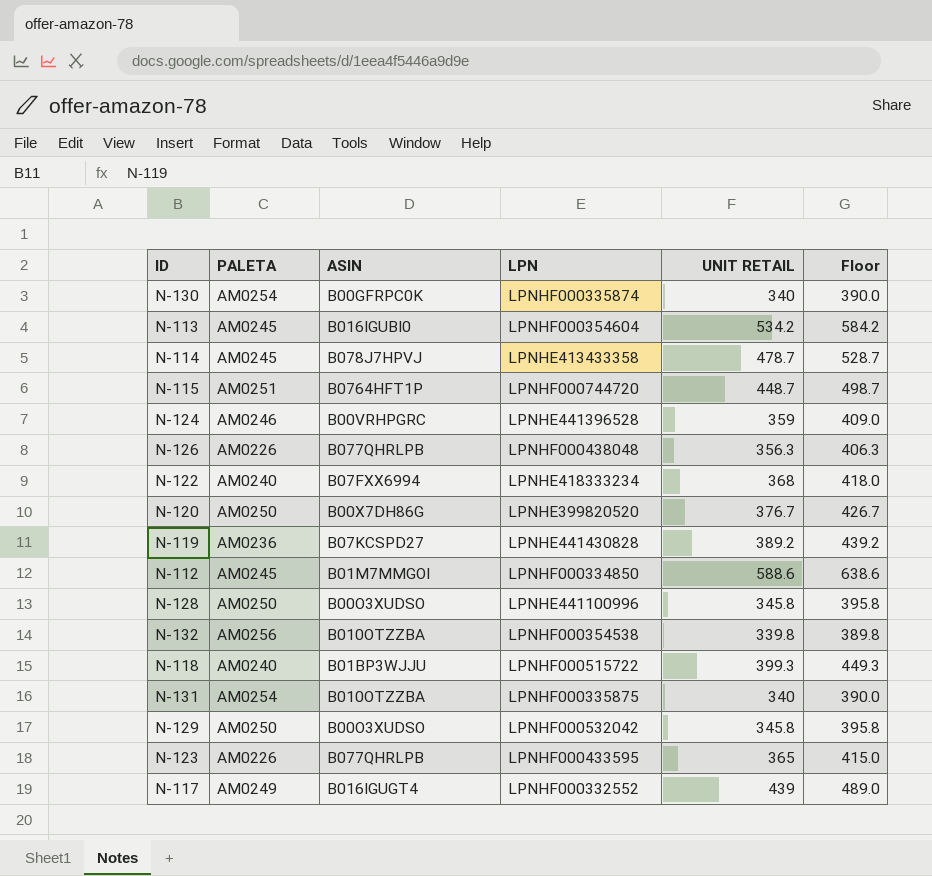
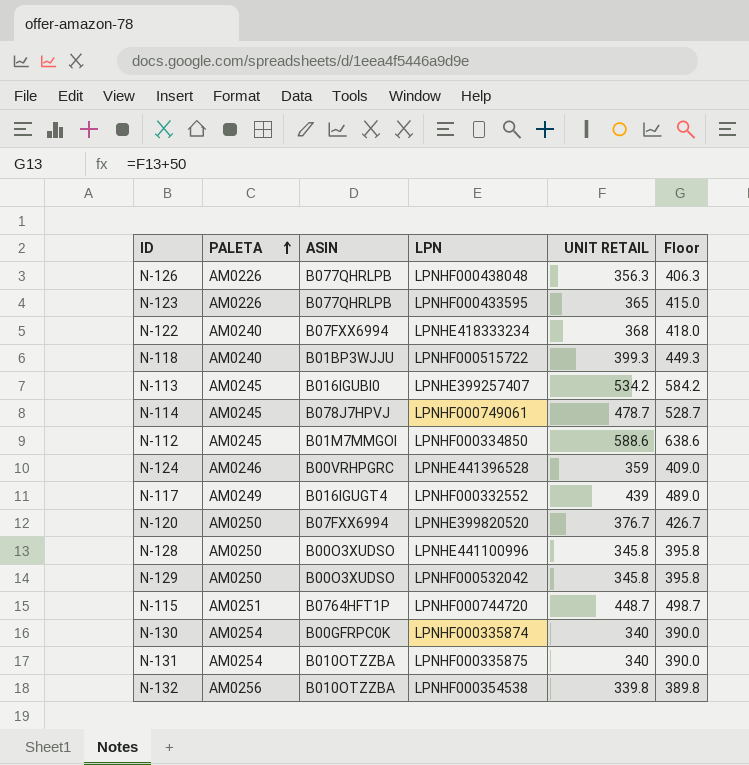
row order: none -> PALETA ascending
row N-119: AM0236 | B07KCSPD27 | LPNHE441430828 | 389.2 | 439.2 -> none
N-113 | LPN: LPNHF000354604 -> LPNHE399257407
N-114 | LPN: LPNHE413433358 -> LPNHF000749061
N-120 | ASIN: B00X7DH86G -> B07FXX6994

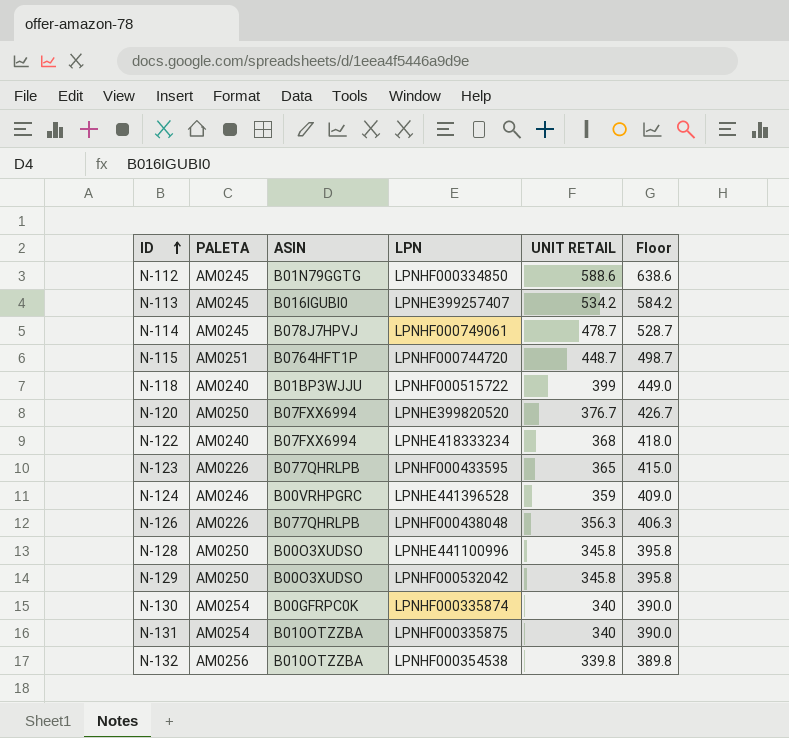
row order: PALETA ascending -> ID ascending
row N-117: AM0249 | B016IGUGT4 | LPNHF000332552 | 439 | 489.0 -> none
N-112 | ASIN: B01M7MMGOI -> B01N79GGTG
N-118 | UNIT RETAIL: 399.3 -> 399
N-118 | Floor: 449.3 -> 449.0

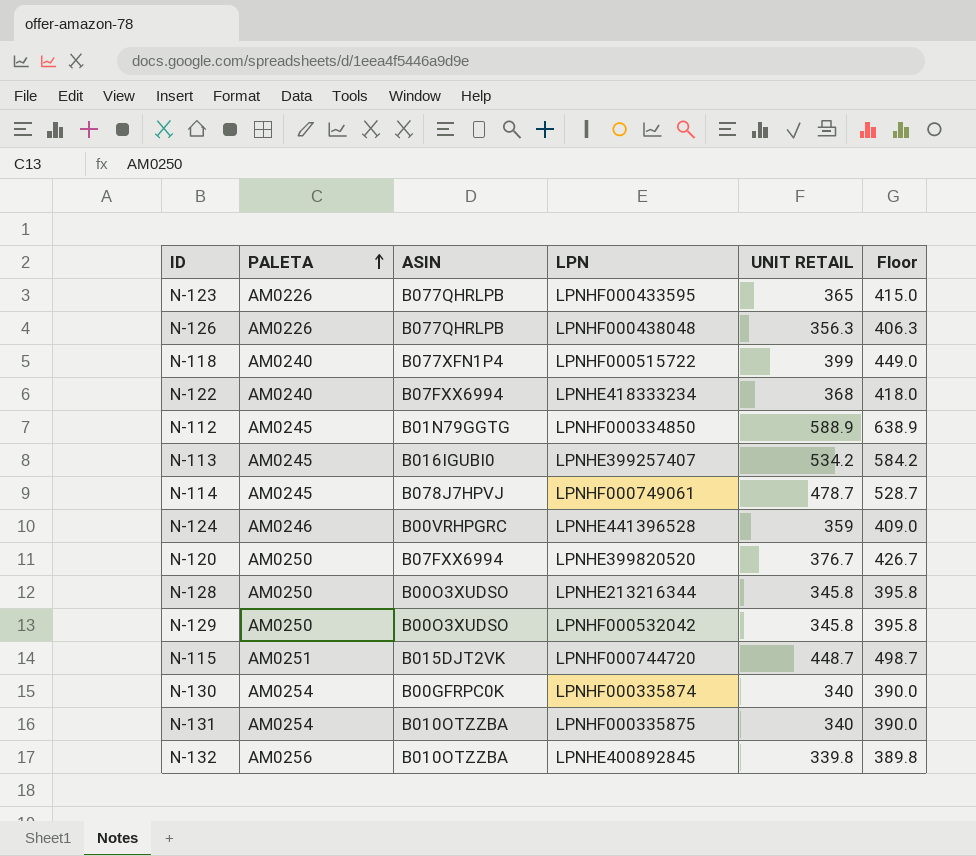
row order: ID ascending -> PALETA ascending
N-118 | ASIN: B01BP3WJJU -> B077XFN1P4
N-112 | UNIT RETAIL: 588.6 -> 588.9
N-112 | Floor: 638.6 -> 638.9
N-128 | LPN: LPNHE441100996 -> LPNHE213216344
N-115 | ASIN: B0764HFT1P -> B015DJT2VK
N-132 | LPN: LPNHF000354538 -> LPNHE400892845

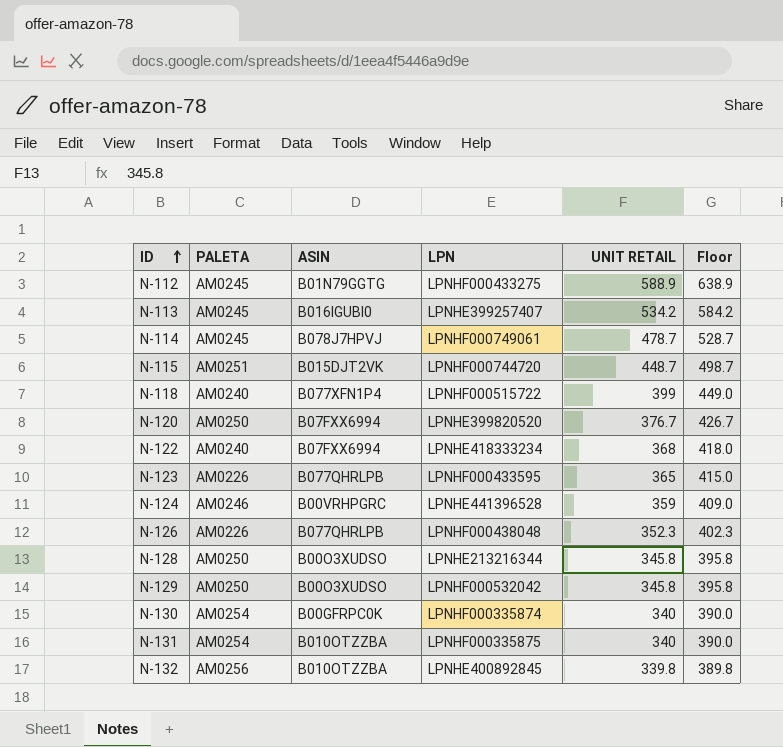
row order: PALETA ascending -> ID ascending
N-112 | LPN: LPNHF000334850 -> LPNHF000433275
N-126 | UNIT RETAIL: 356.3 -> 352.3
N-126 | Floor: 406.3 -> 402.3

